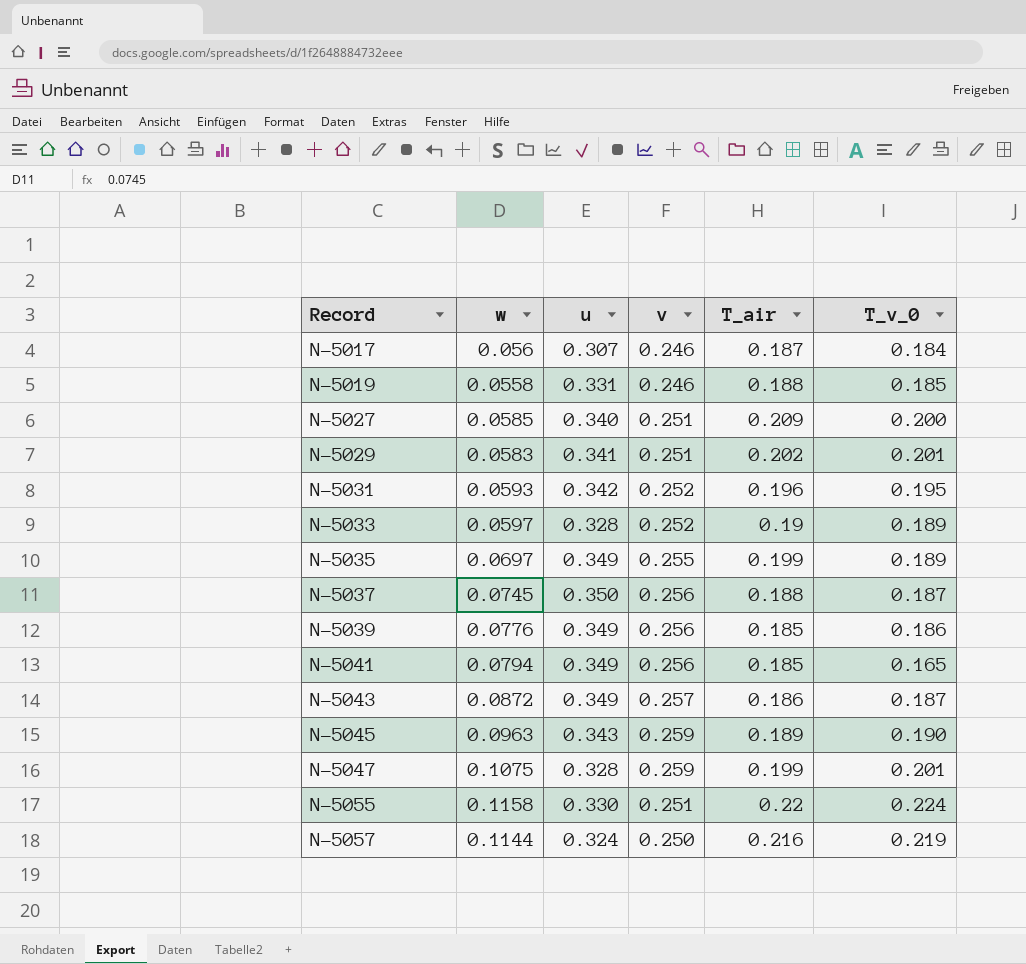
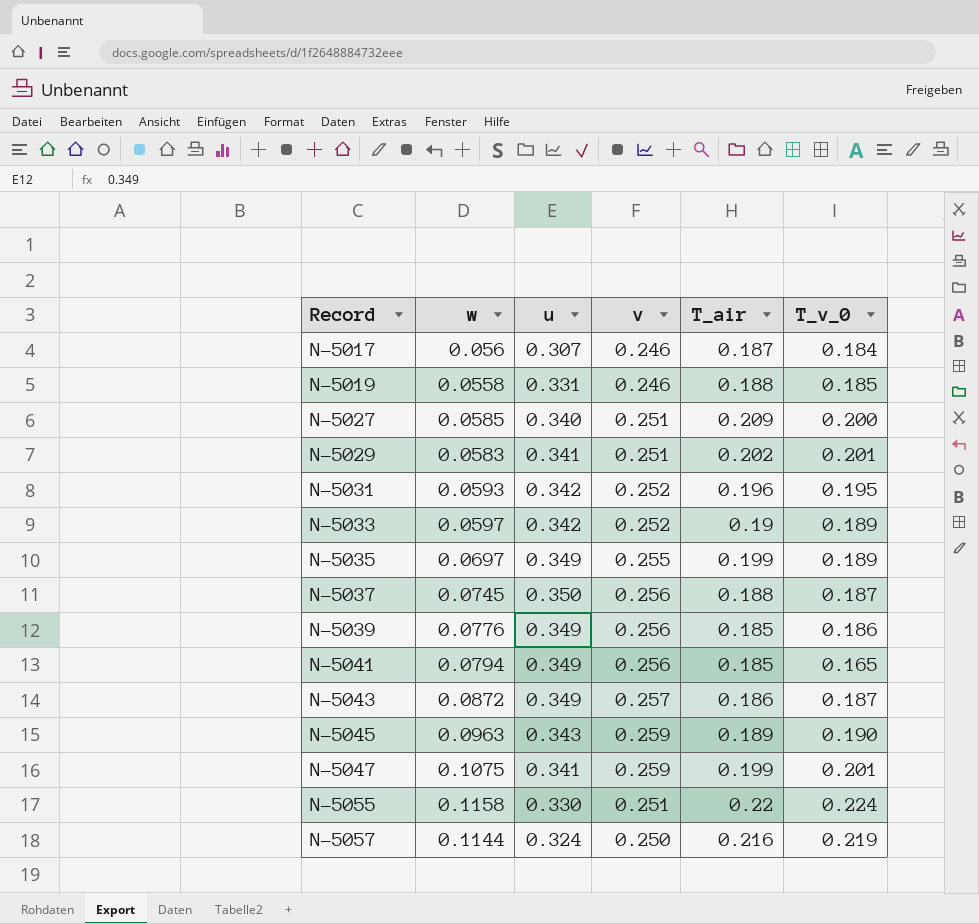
N-5033 | u: 0.328 -> 0.342
N-5047 | u: 0.328 -> 0.341

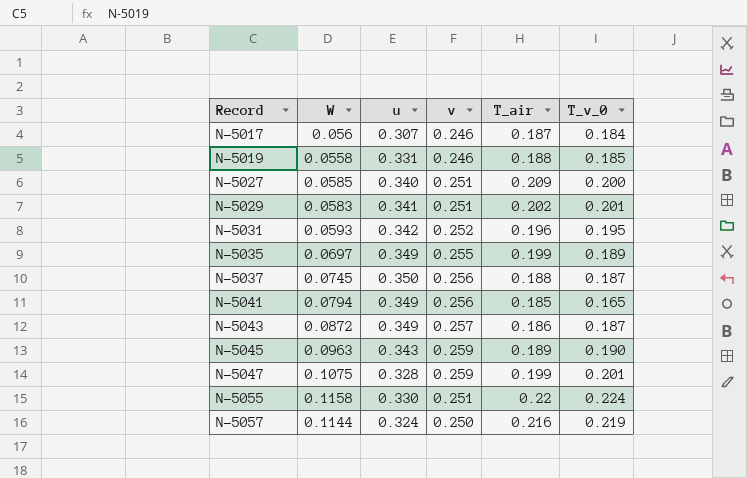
column name: w -> W
row N-5033: 0.0597 | 0.342 | 0.252 | 0.19 | 0.189 -> none
row N-5039: 0.0776 | 0.349 | 0.256 | 0.185 | 0.186 -> none
N-5047 | u: 0.341 -> 0.328

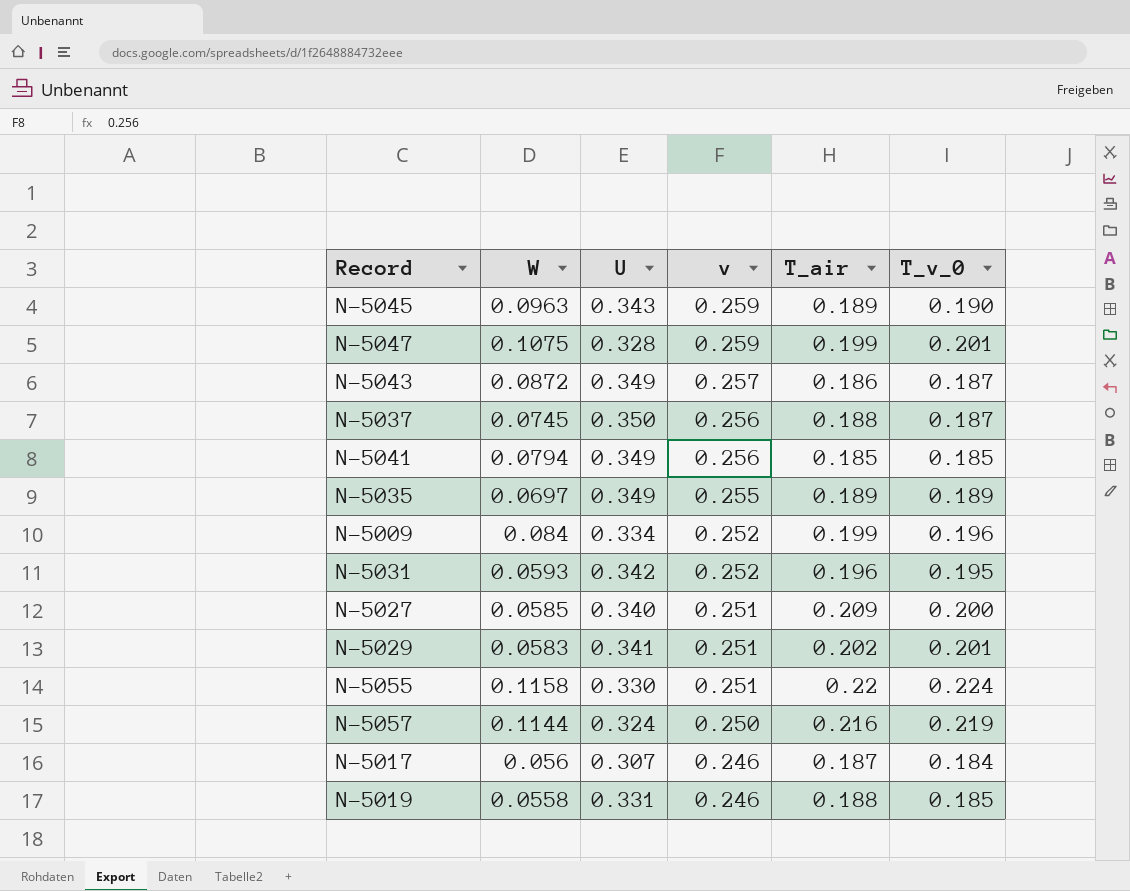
row order: Record ascending -> v descending
column name: u -> U
N-5041 | T_v_0: 0.165 -> 0.185
N-5035 | T_air: 0.199 -> 0.189
row N-5009: none -> 0.084 | 0.334 | 0.252 | 0.199 | 0.196

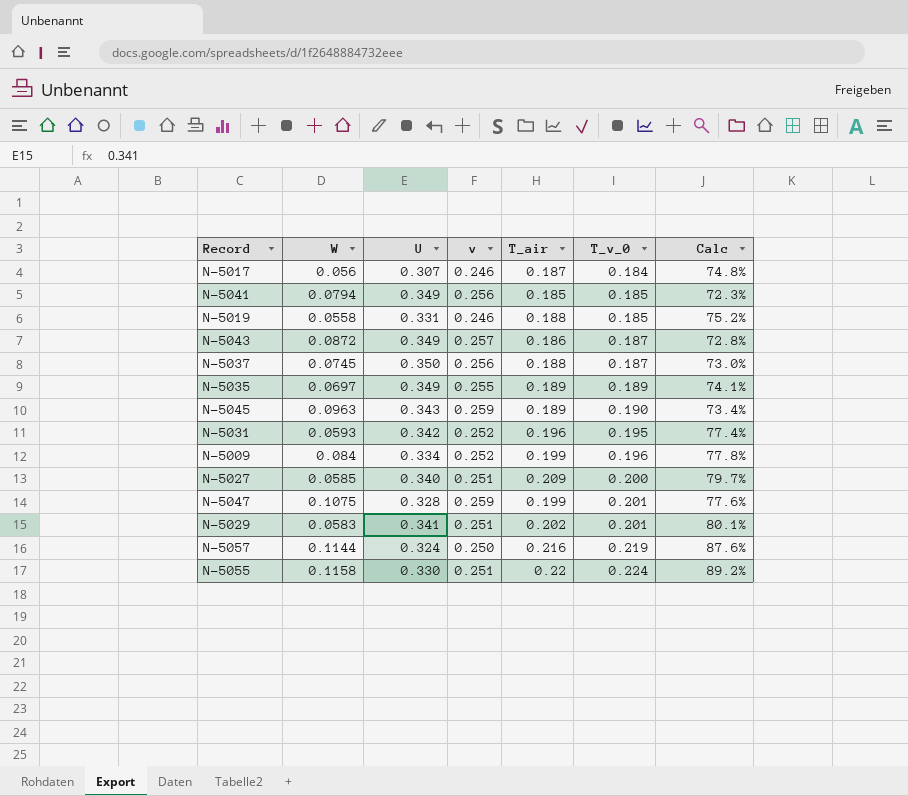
row order: v descending -> T_v_0 ascending
column Calc | formula: none -> [T_v_0] / [v]

